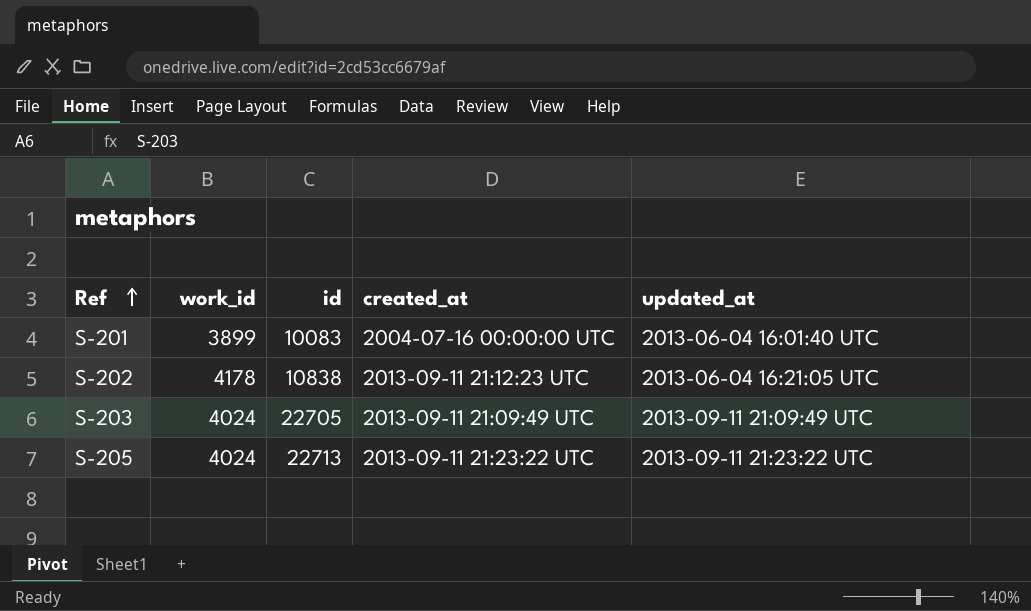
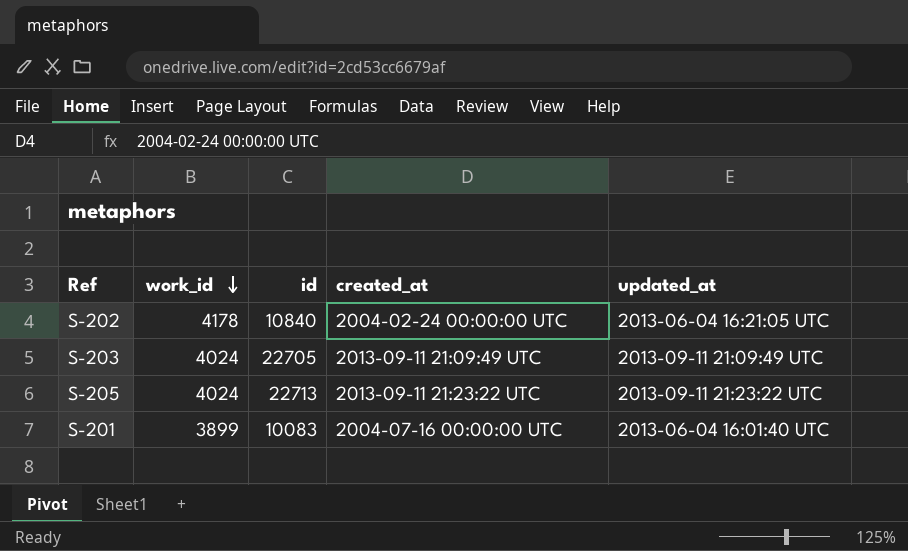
row order: Ref ascending -> work_id descending
S-202 | id: 10838 -> 10840
S-202 | created_at: 2013-09-11 21:12:23 UTC -> 2004-02-24 00:00:00 UTC

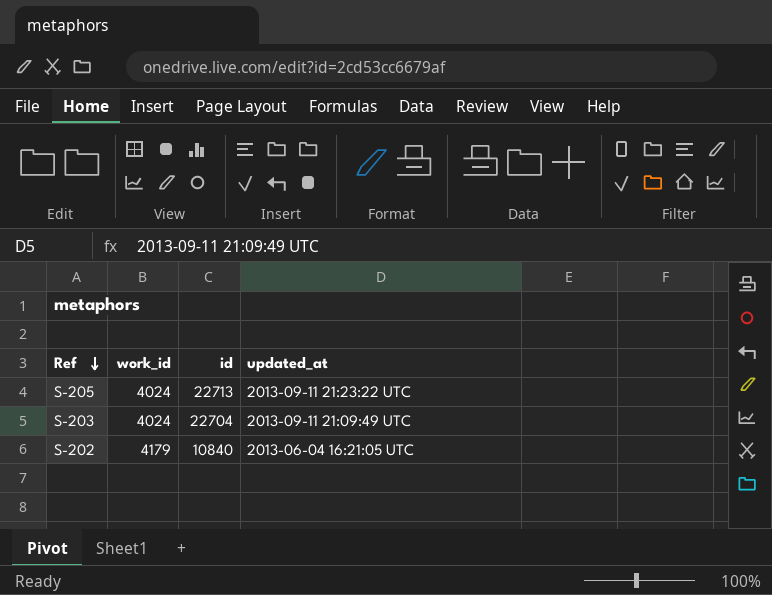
row order: work_id descending -> Ref descending
column created_at | position: 4 -> none
row S-201: 3899 | 10083 | 2004-07-16 00:00:00 UTC | 2013-06-04 16:01:40 UTC -> none
S-203 | id: 22705 -> 22704
S-202 | work_id: 4178 -> 4179

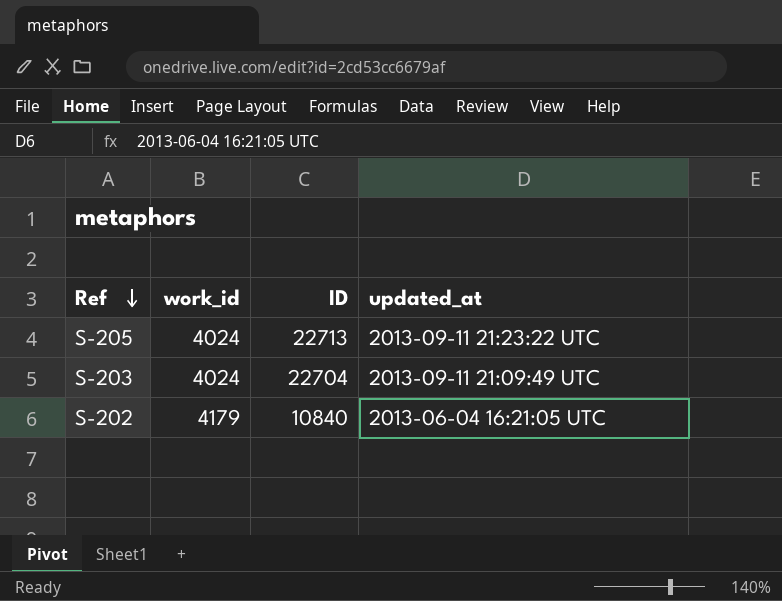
column name: id -> ID

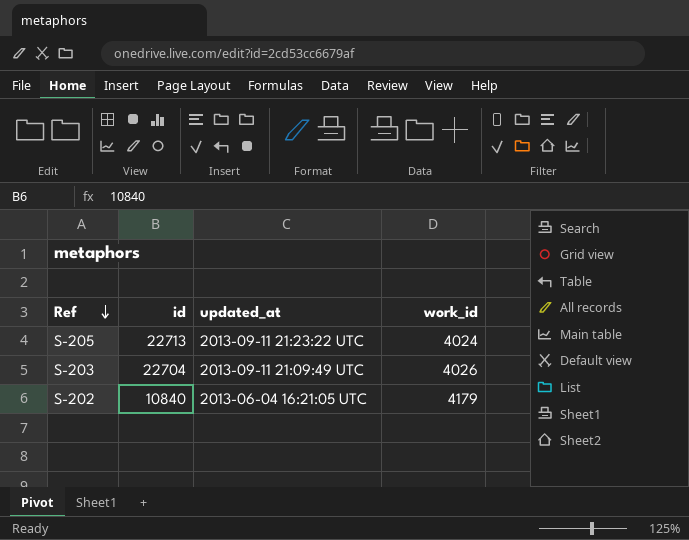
column name: ID -> id
column work_id | position: 2 -> 4
S-203 | work_id: 4024 -> 4026

